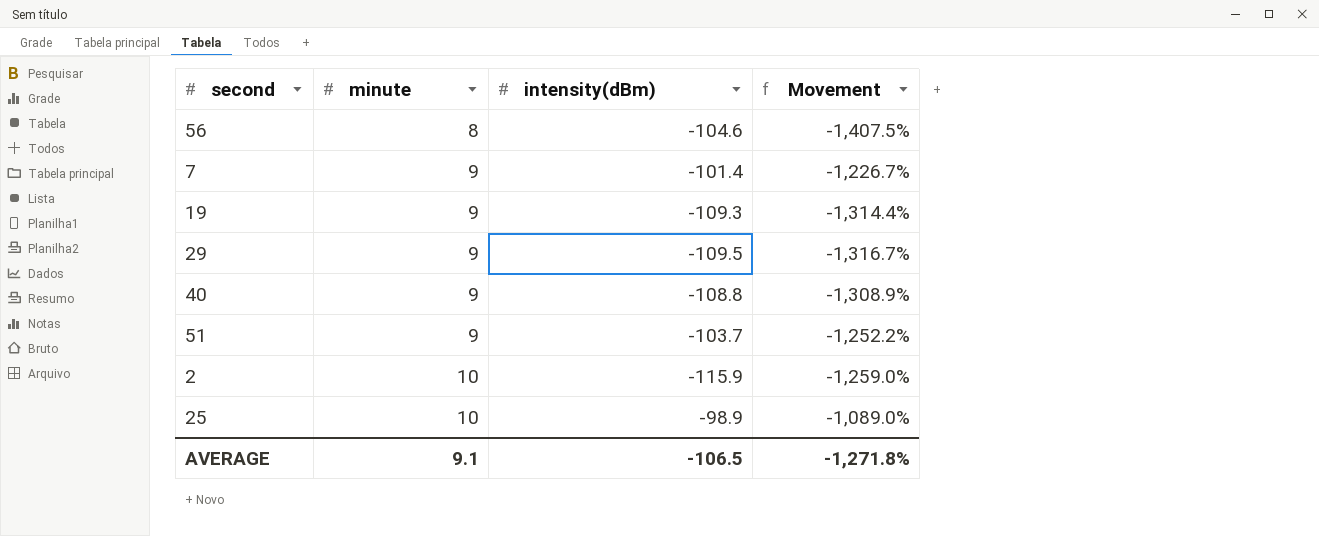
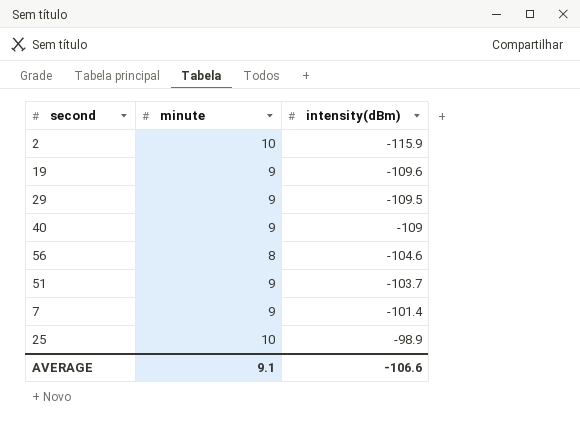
row order: minute ascending -> intensity(dBm) ascending
column Movement | formula: ([intensity(dBm)] - [minute]) / [minute] -> none
19 | intensity(dBm): -109.3 -> -109.6
40 | intensity(dBm): -108.8 -> -109
AVERAGE | intensity(dBm): -106.5 -> -106.6

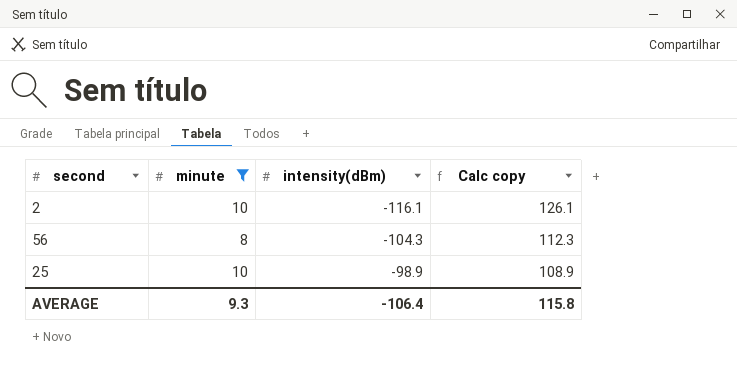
filter: none -> minute != 9
column Calc copy | formula: none -> [minute] - [intensity(dBm)]
2 | intensity(dBm): -115.9 -> -116.1
56 | intensity(dBm): -104.6 -> -104.3
AVERAGE | minute: 9.1 -> 9.3
AVERAGE | intensity(dBm): -106.6 -> -106.4

